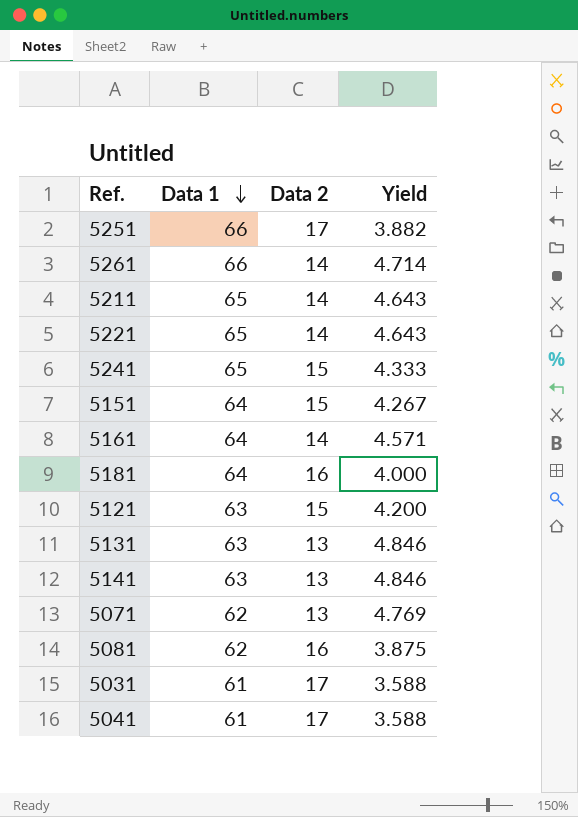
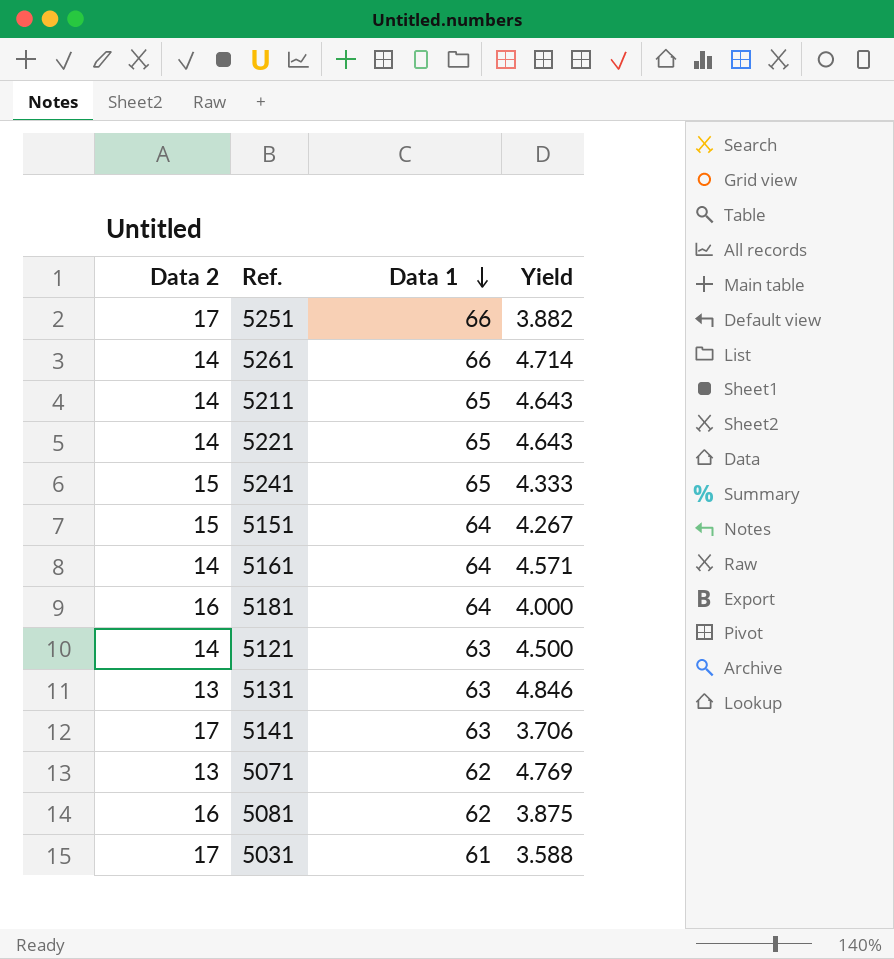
column Data 2 | position: 3 -> 1
row 5041: 61 | 17 | 3.588 -> none
5121 | Data 2: 15 -> 14
5121 | Yield: 4.200 -> 4.500
5141 | Data 2: 13 -> 17
5141 | Yield: 4.846 -> 3.706

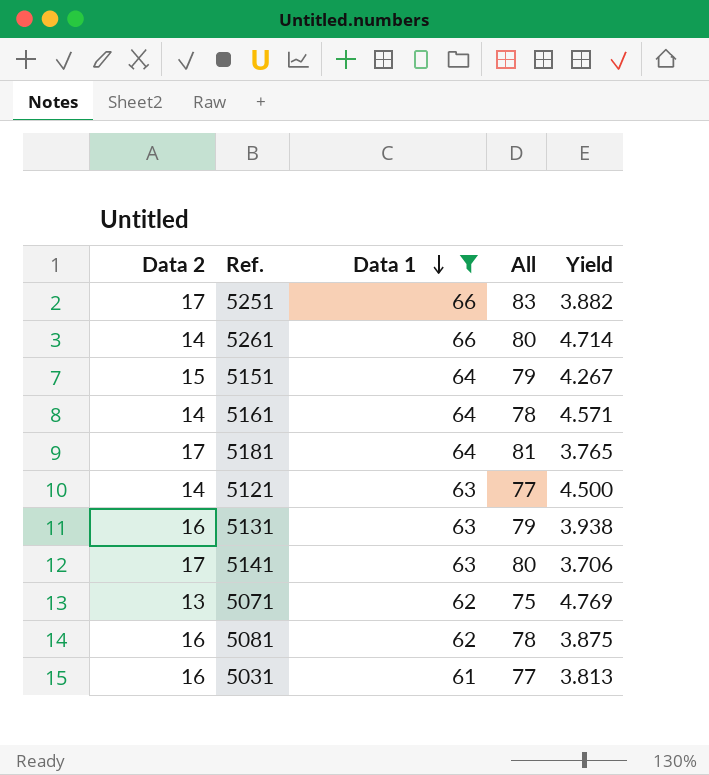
filter: none -> Data 1 != 65
column All | formula: none -> [Data 2] + [Data 1]
5181 | Data 2: 16 -> 17
5181 | Yield: 4.000 -> 3.765
5131 | Data 2: 13 -> 16
5131 | Yield: 4.846 -> 3.938
5031 | Data 2: 17 -> 16
5031 | Yield: 3.588 -> 3.813

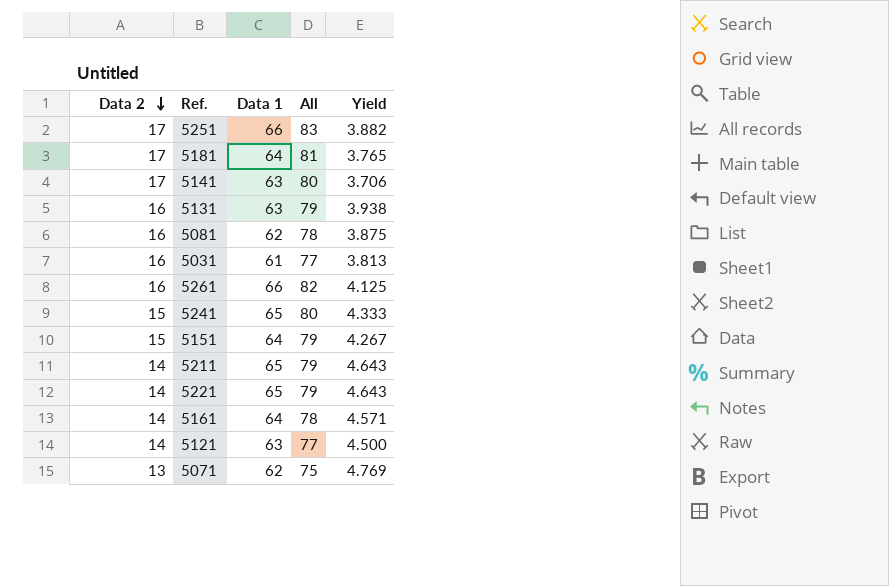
filter: Data 1 != 65 -> none
row order: Data 1 descending -> Data 2 descending
5261 | Data 2: 14 -> 16
5261 | All: 80 -> 82
5261 | Yield: 4.714 -> 4.125

